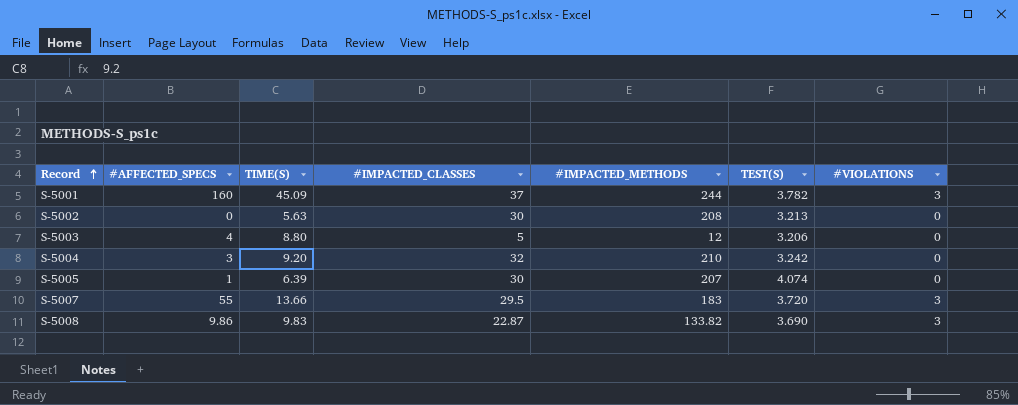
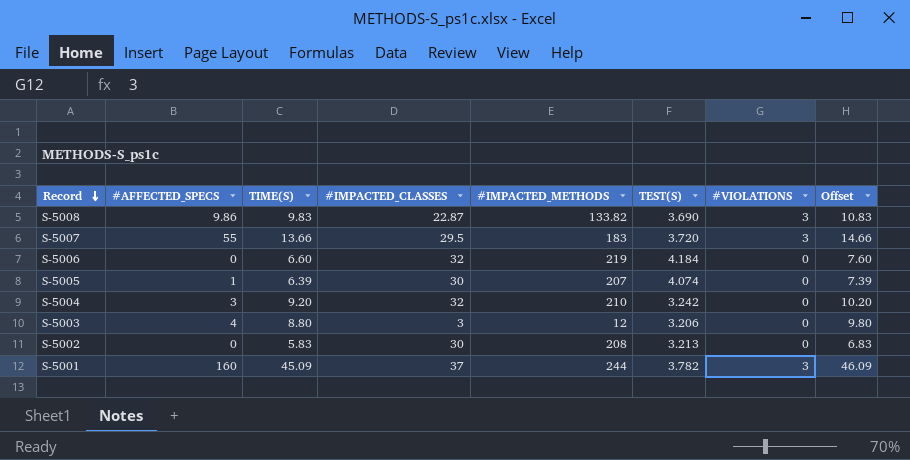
row order: Record ascending -> Record descending
column Offset | formula: none -> [TIME(S)] + 1
row S-5006: none -> 0 | 6.60 | 32 | 219 | 4.184 | 0 | 7.60
S-5003 | #IMPACTED_CLASSES: 5 -> 3
S-5002 | TIME(S): 5.63 -> 5.83

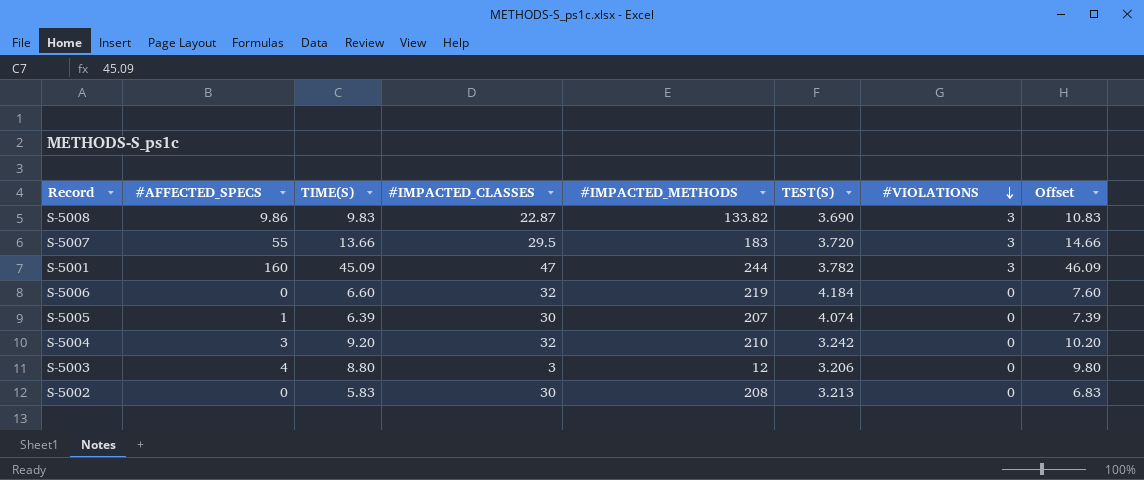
row order: Record descending -> #VIOLATIONS descending
S-5001 | #IMPACTED_CLASSES: 37 -> 47

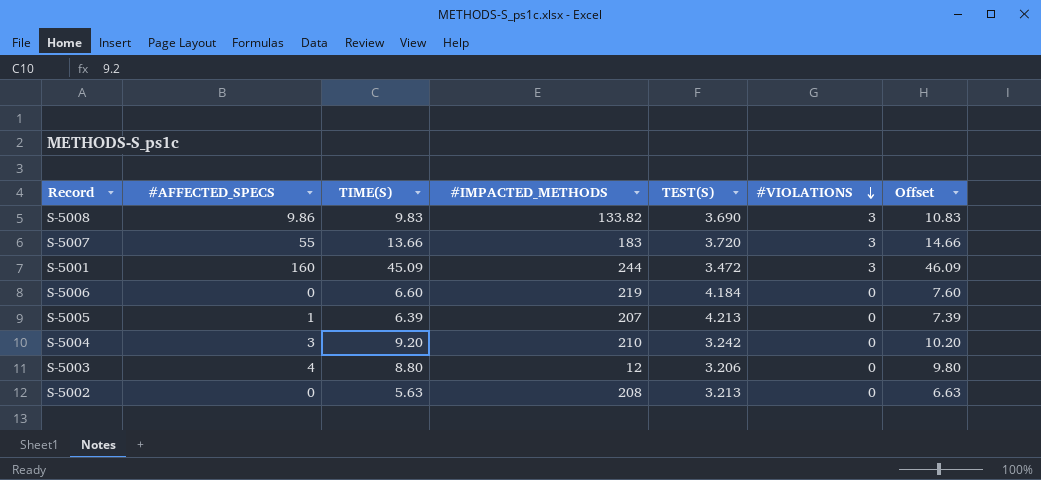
column #IMPACTED_CLASSES | position: 4 -> none
S-5001 | TEST(S): 3.782 -> 3.472
S-5005 | TEST(S): 4.074 -> 4.213
S-5002 | TIME(S): 5.83 -> 5.63
S-5002 | Offset: 6.83 -> 6.63

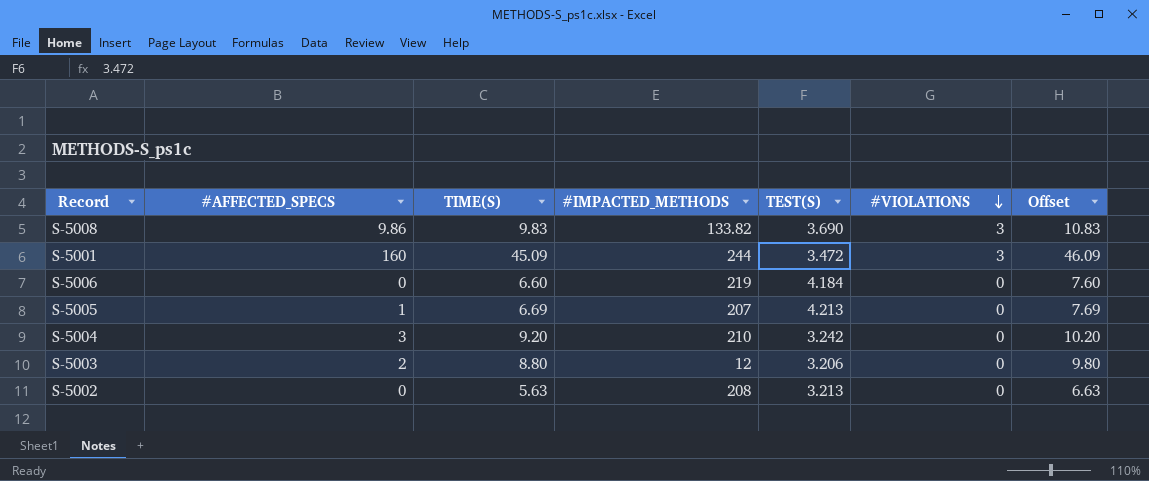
row S-5007: 55 | 13.66 | 183 | 3.720 | 3 | 14.66 -> none
S-5005 | TIME(S): 6.39 -> 6.69
S-5005 | Offset: 7.39 -> 7.69
S-5003 | #AFFECTED_SPECS: 4 -> 2

